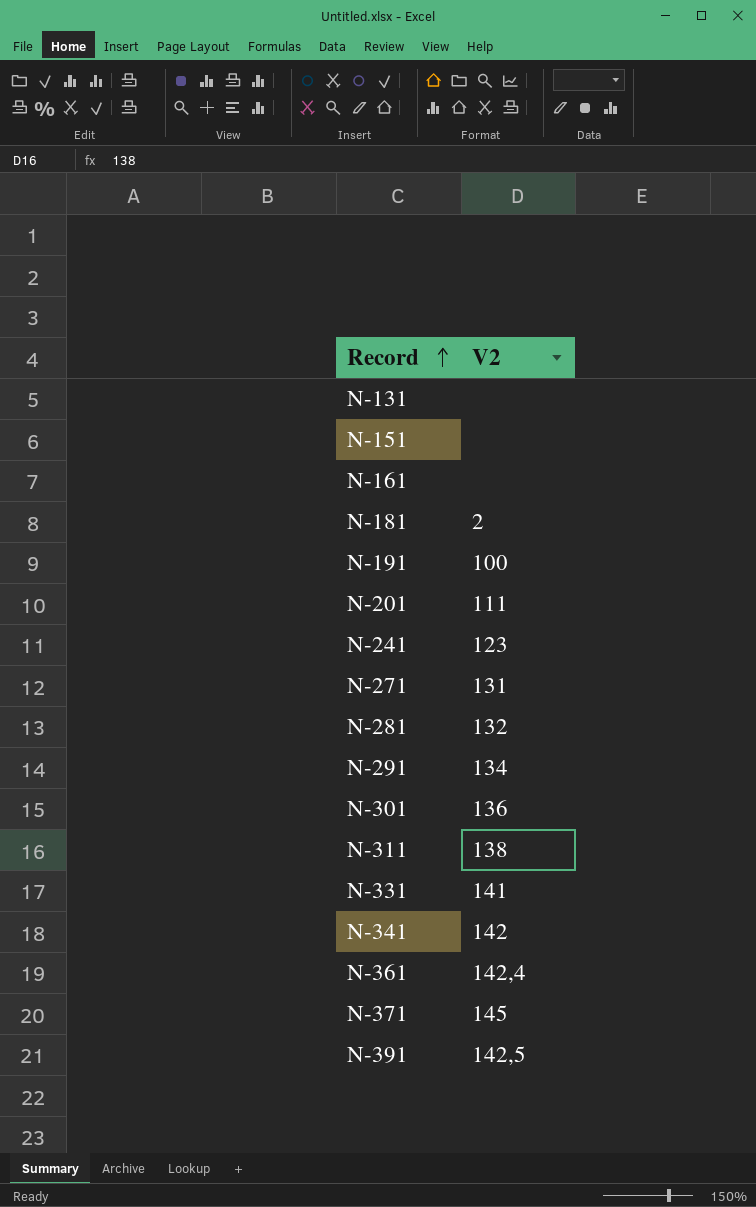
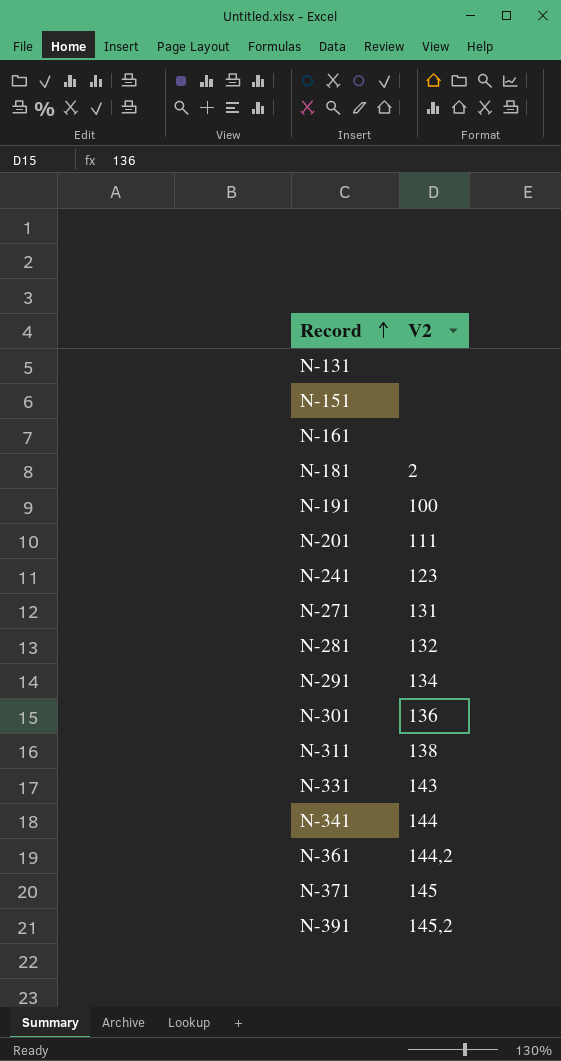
N-331 | V2: 141 -> 143
N-341 | V2: 142 -> 144
N-361 | V2: 142,4 -> 144,2
N-391 | V2: 142,5 -> 145,2

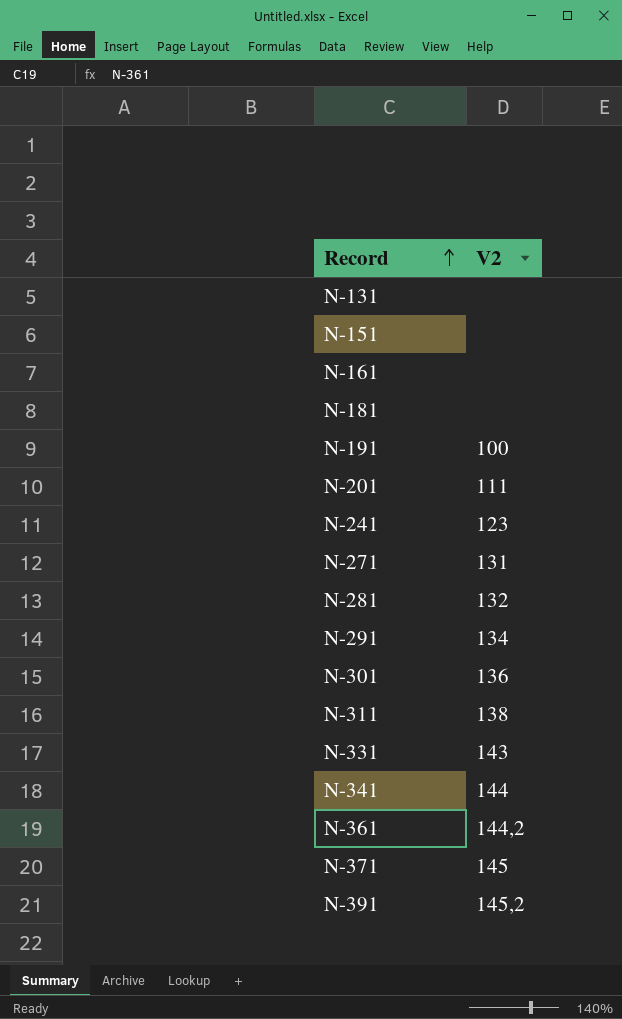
N-181 | V2: 2 -> none

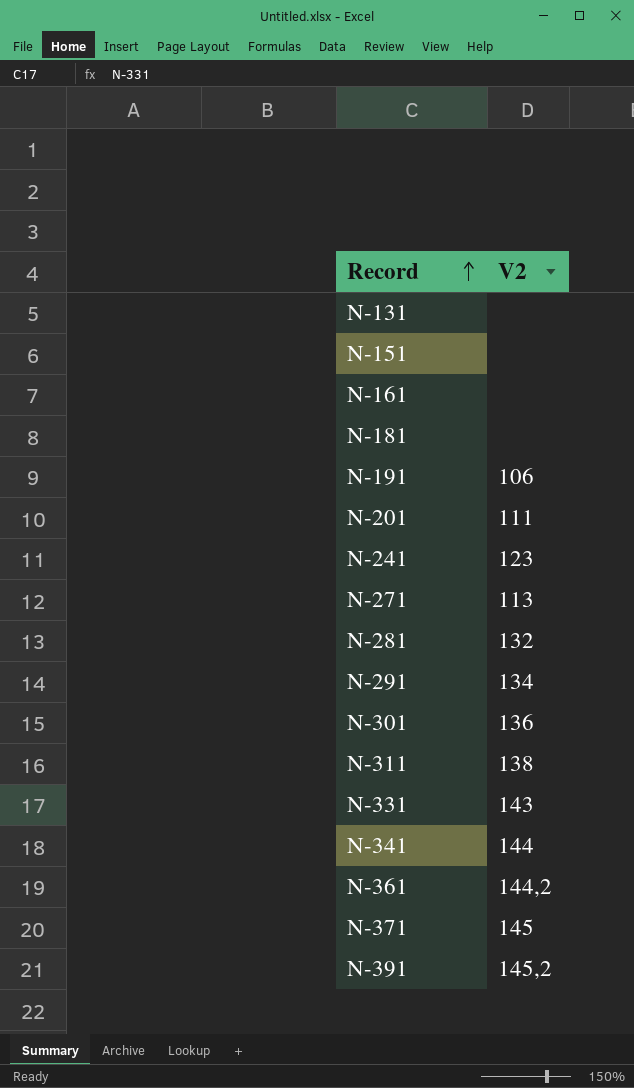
N-191 | V2: 100 -> 106
N-271 | V2: 131 -> 113

